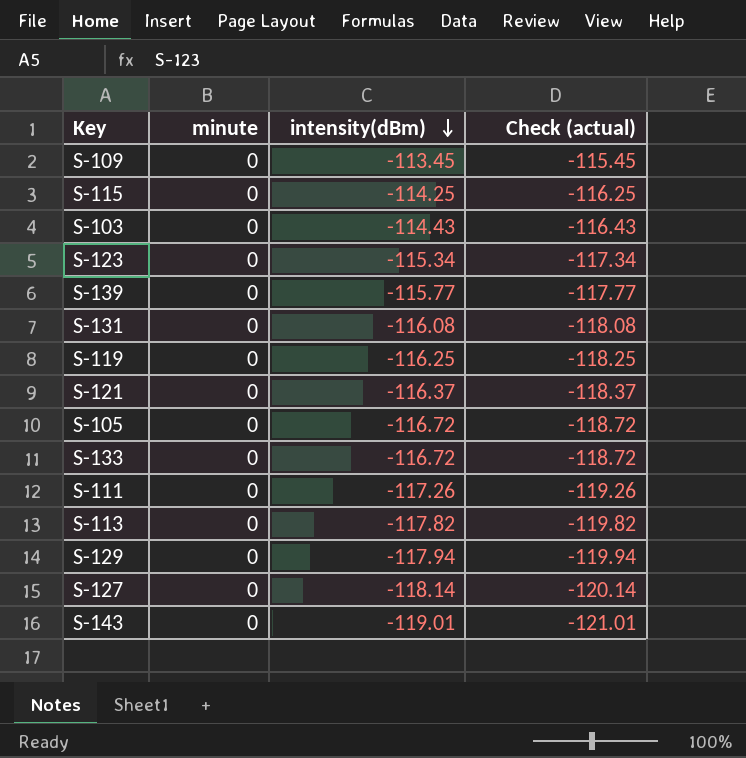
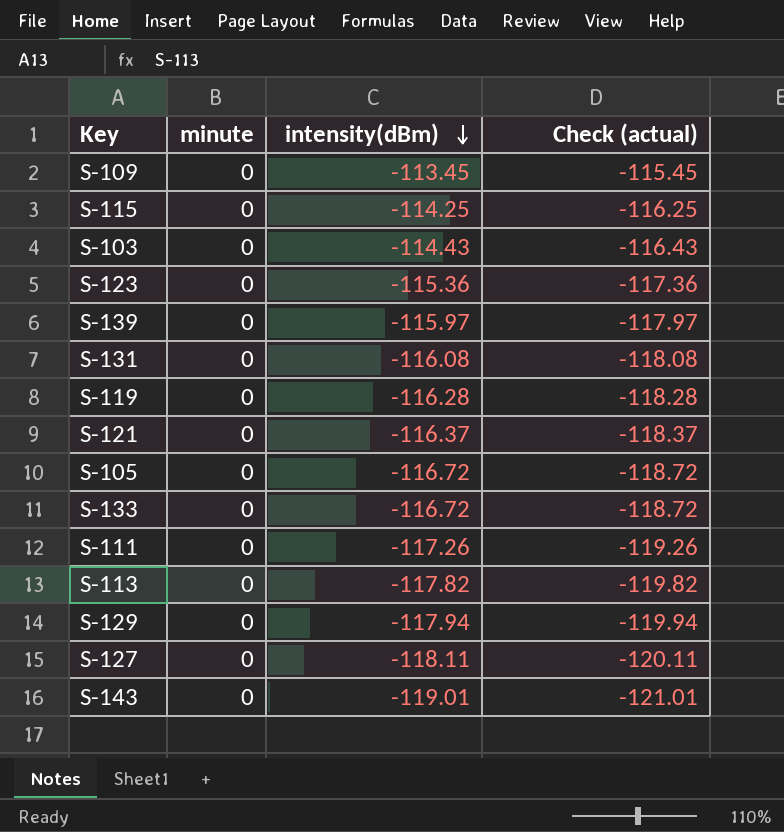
S-123 | intensity(dBm): -115.34 -> -115.36
S-123 | Check (actual): -117.34 -> -117.36
S-139 | intensity(dBm): -115.77 -> -115.97
S-139 | Check (actual): -117.77 -> -117.97
S-119 | intensity(dBm): -116.25 -> -116.28
S-119 | Check (actual): -118.25 -> -118.28
S-127 | intensity(dBm): -118.14 -> -118.11
S-127 | Check (actual): -120.14 -> -120.11

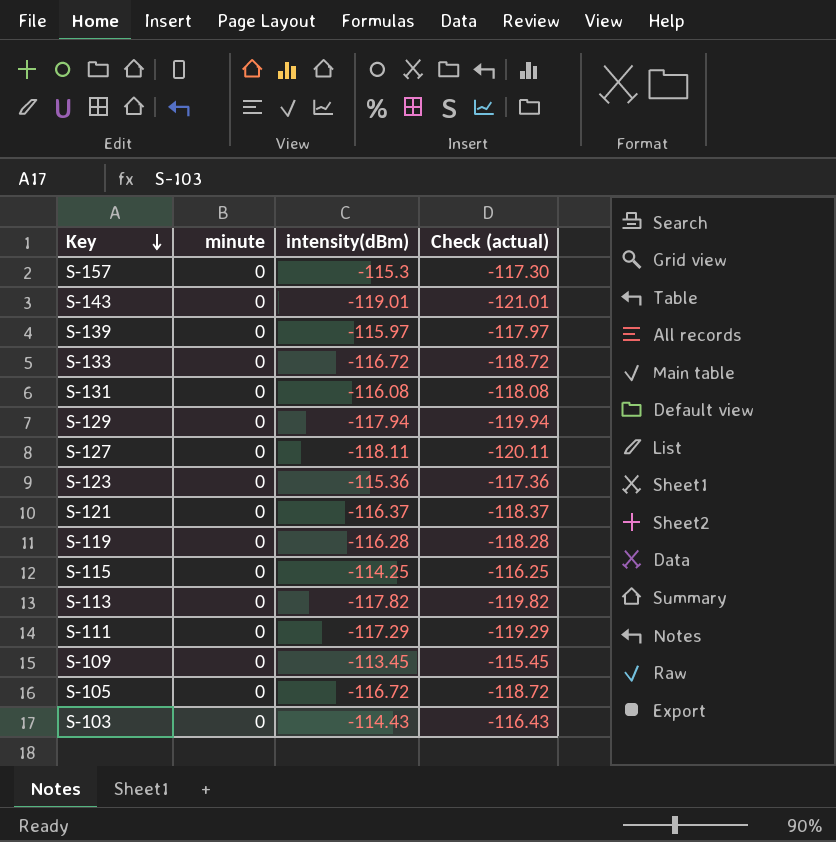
row order: intensity(dBm) descending -> Key descending
row S-157: none -> 0 | -115.3 | -117.30
S-111 | intensity(dBm): -117.26 -> -117.29
S-111 | Check (actual): -119.26 -> -119.29

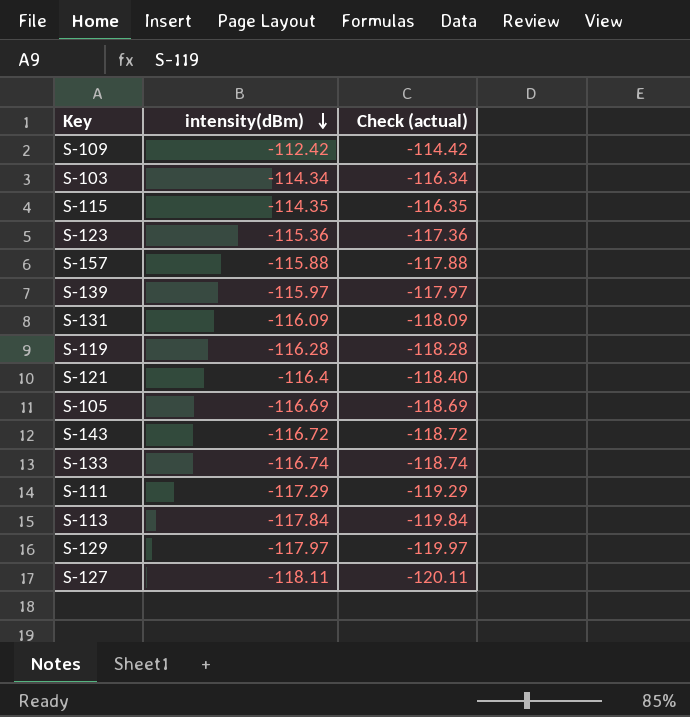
row order: Key descending -> intensity(dBm) descending
column minute | position: 2 -> none
S-109 | intensity(dBm): -113.45 -> -112.42
S-109 | Check (actual): -115.45 -> -114.42
S-103 | intensity(dBm): -114.43 -> -114.34
S-103 | Check (actual): -116.43 -> -116.34
S-115 | intensity(dBm): -114.25 -> -114.35
S-115 | Check (actual): -116.25 -> -116.35
S-157 | intensity(dBm): -115.3 -> -115.88
S-157 | Check (actual): -117.30 -> -117.88
S-131 | intensity(dBm): -116.08 -> -116.09
S-131 | Check (actual): -118.08 -> -118.09
S-121 | intensity(dBm): -116.37 -> -116.4
S-121 | Check (actual): -118.37 -> -118.40
S-105 | intensity(dBm): -116.72 -> -116.69
S-105 | Check (actual): -118.72 -> -118.69
S-143 | intensity(dBm): -119.01 -> -116.72
S-143 | Check (actual): -121.01 -> -118.72
S-133 | intensity(dBm): -116.72 -> -116.74
S-133 | Check (actual): -118.72 -> -118.74
S-113 | intensity(dBm): -117.82 -> -117.84
S-113 | Check (actual): -119.82 -> -119.84
S-129 | intensity(dBm): -117.94 -> -117.97
S-129 | Check (actual): -119.94 -> -119.97

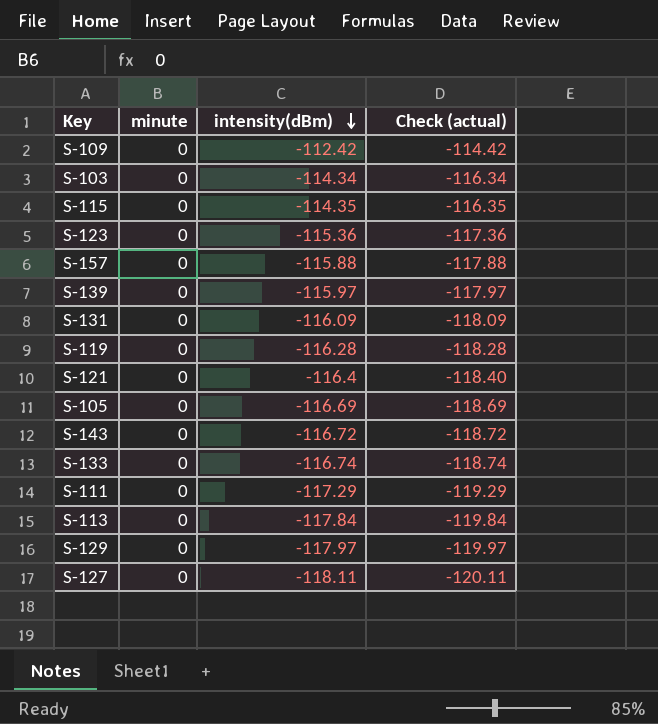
column minute | position: none -> 2

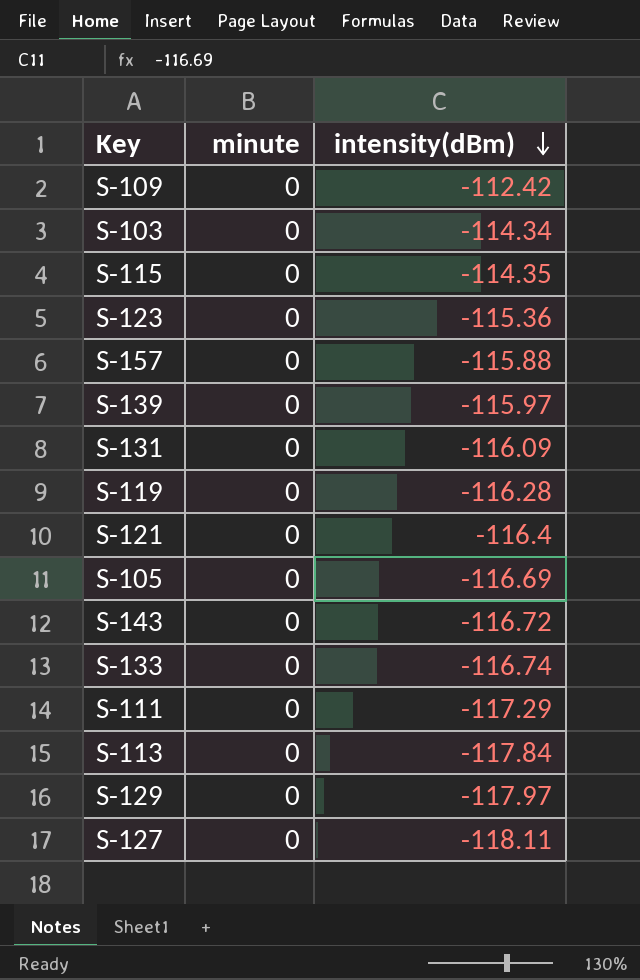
column Check (actual) | formula: [intensity(dBm)] - 2 -> none

